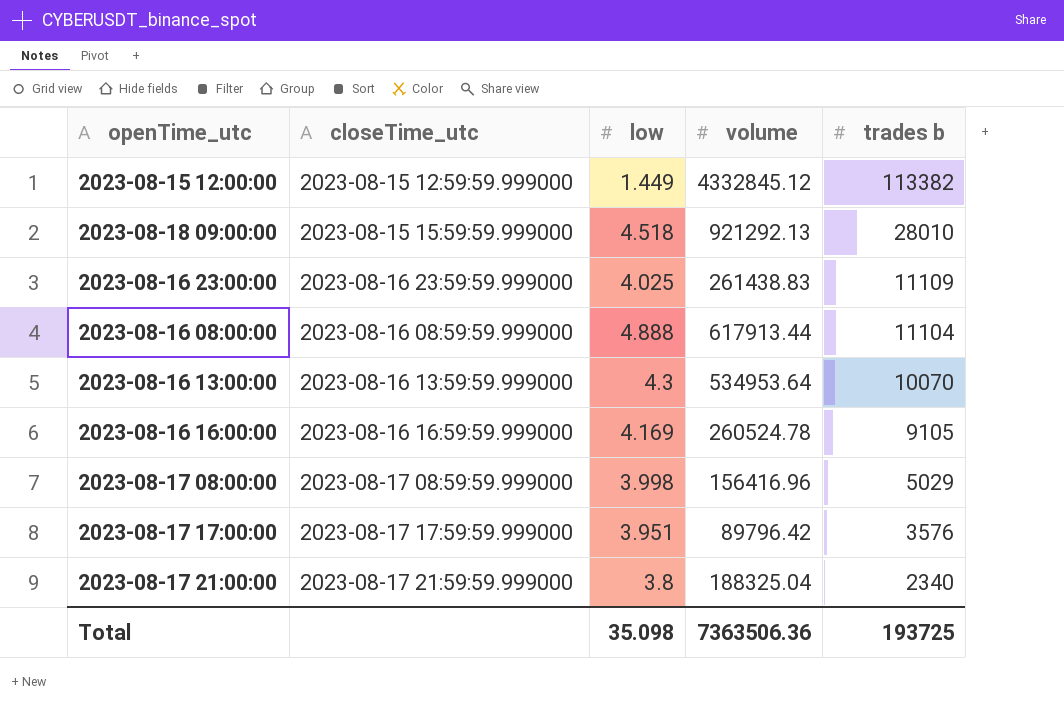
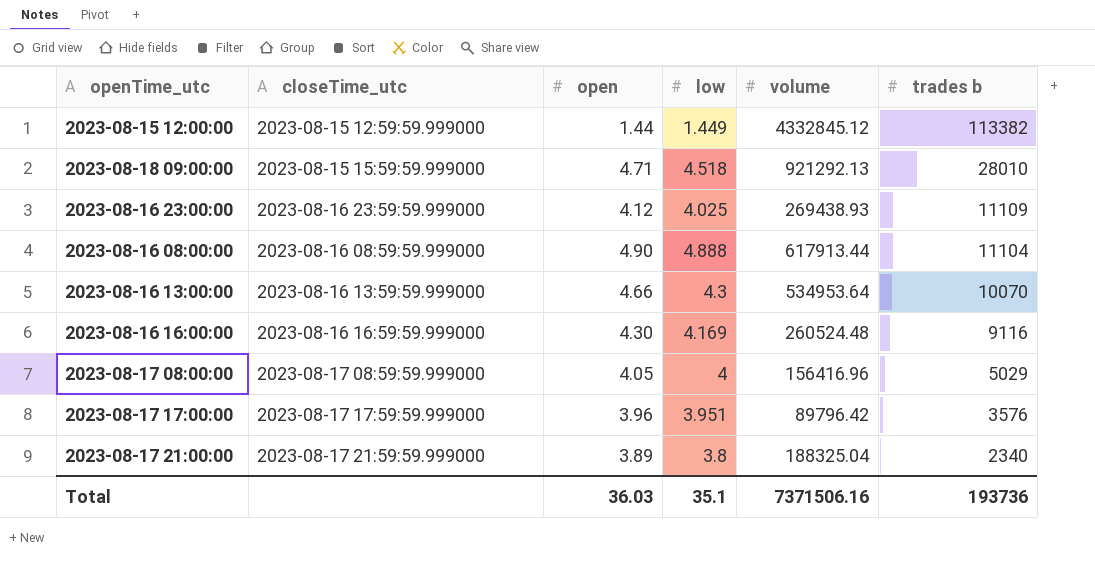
column open | position: none -> 3
2023-08-16 23:00:00 | volume: 261438.83 -> 269438.93
2023-08-16 16:00:00 | volume: 260524.78 -> 260524.48
2023-08-16 16:00:00 | trades b: 9105 -> 9116
2023-08-17 08:00:00 | low: 3.998 -> 4
Total | low: 35.098 -> 35.1
Total | volume: 7363506.36 -> 7371506.16
Total | trades b: 193725 -> 193736

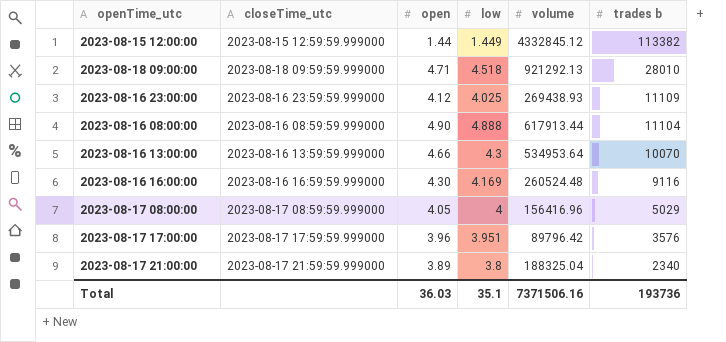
2023-08-18 09:00:00 | closeTime_utc: 2023-08-15 15:59:59.999000 -> 2023-08-18 09:59:59.999000

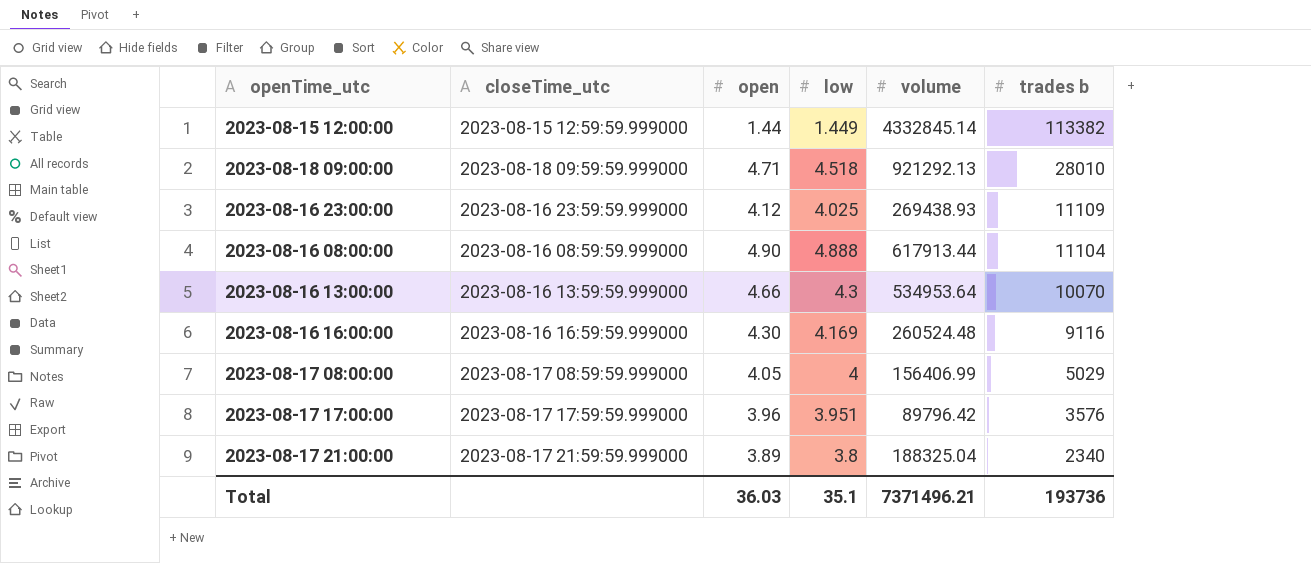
2023-08-15 12:00:00 | volume: 4332845.12 -> 4332845.14
2023-08-17 08:00:00 | volume: 156416.96 -> 156406.99
Total | volume: 7371506.16 -> 7371496.21

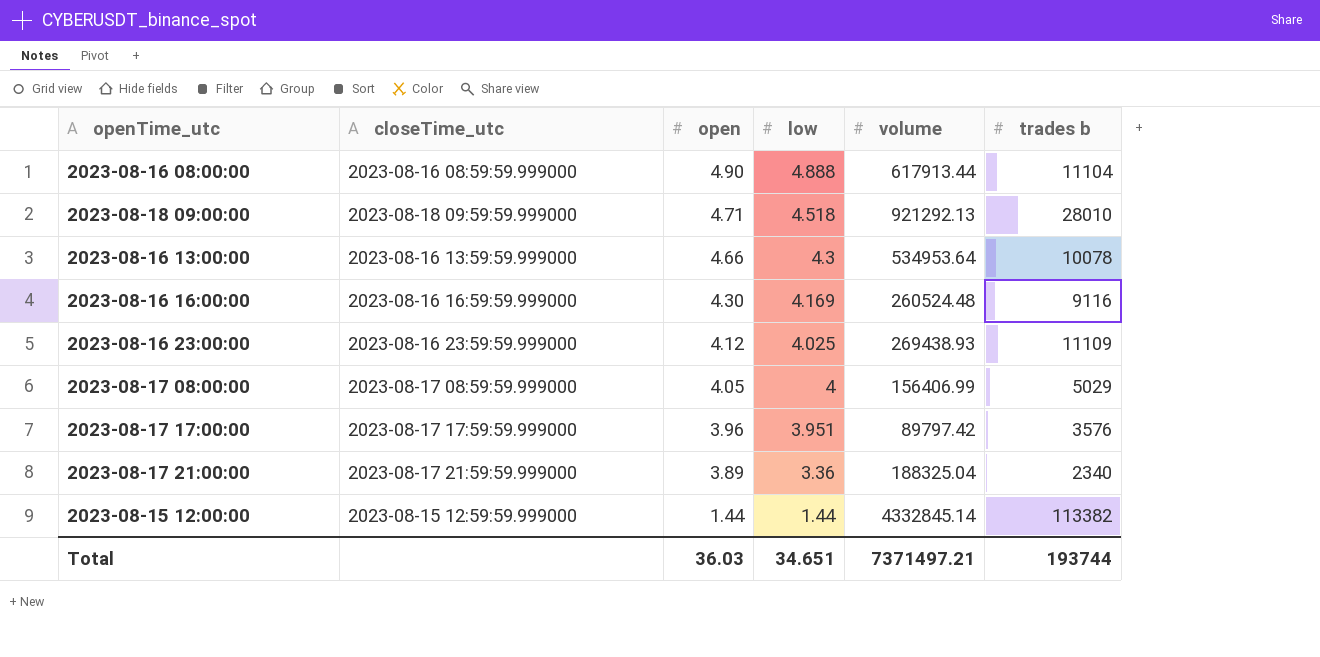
row order: trades b descending -> open descending
2023-08-16 13:00:00 | trades b: 10070 -> 10078
2023-08-17 17:00:00 | volume: 89796.42 -> 89797.42
2023-08-17 21:00:00 | low: 3.8 -> 3.36
2023-08-15 12:00:00 | low: 1.449 -> 1.44
Total | low: 35.1 -> 34.651
Total | volume: 7371496.21 -> 7371497.21
Total | trades b: 193736 -> 193744

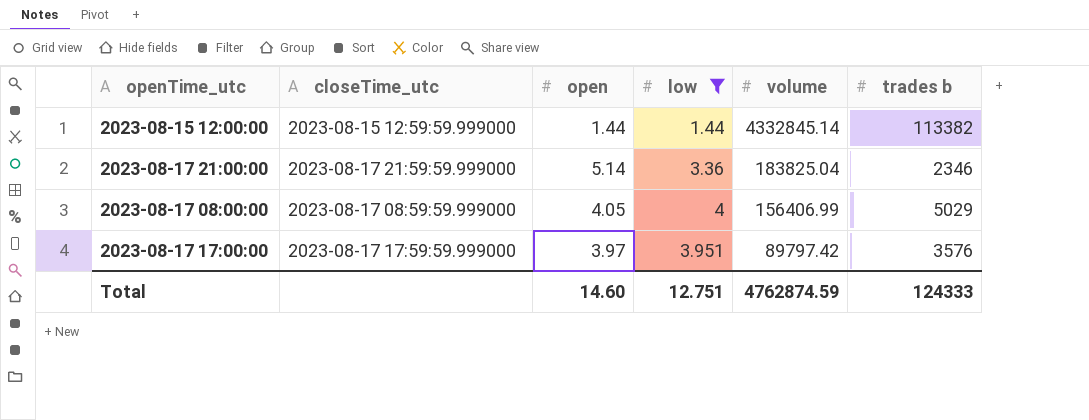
filter: none -> low <= 4
row order: open descending -> volume descending
2023-08-17 21:00:00 | open: 3.89 -> 5.14
2023-08-17 21:00:00 | volume: 188325.04 -> 183825.04
2023-08-17 21:00:00 | trades b: 2340 -> 2346
2023-08-17 17:00:00 | open: 3.96 -> 3.97
Total | open: 36.03 -> 14.60
Total | low: 34.651 -> 12.751
Total | volume: 7371497.21 -> 4762874.59
Total | trades b: 193744 -> 124333

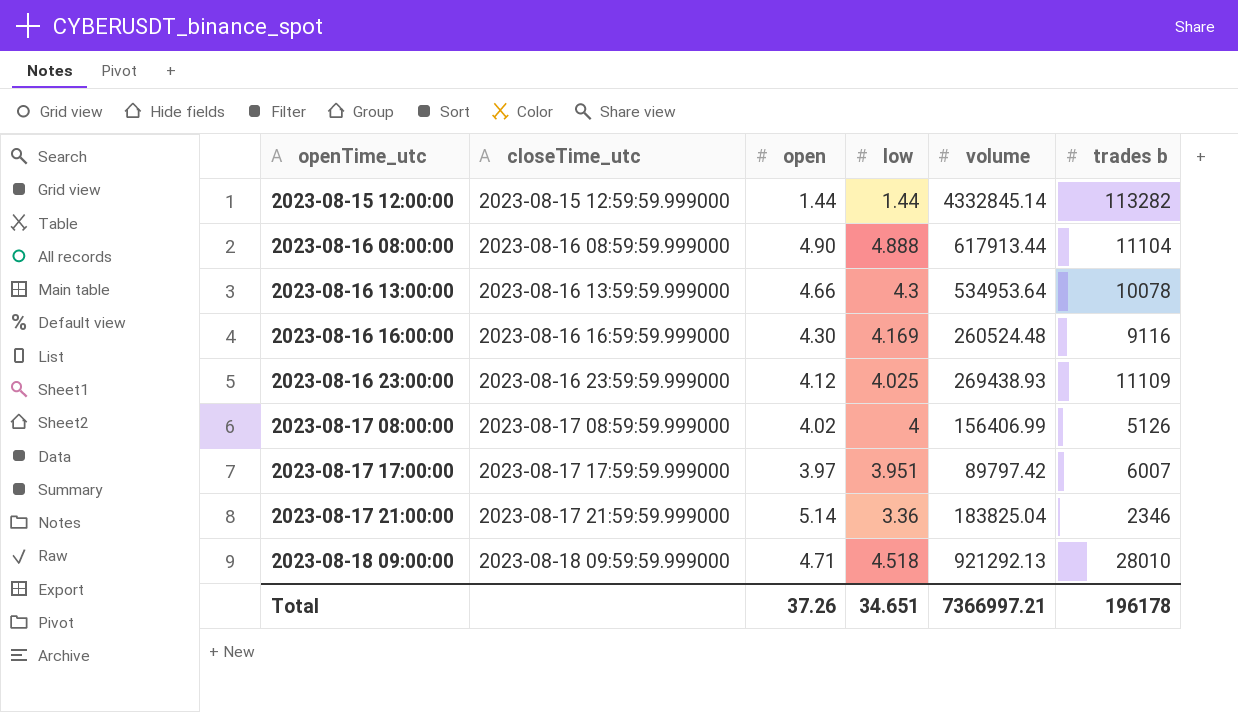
filter: low <= 4 -> none
row order: volume descending -> openTime_utc ascending
2023-08-15 12:00:00 | trades b: 113382 -> 113282
2023-08-17 08:00:00 | open: 4.05 -> 4.02
2023-08-17 08:00:00 | trades b: 5029 -> 5126
2023-08-17 17:00:00 | trades b: 3576 -> 6007
Total | open: 14.60 -> 37.26
Total | low: 12.751 -> 34.651
Total | volume: 4762874.59 -> 7366997.21
Total | trades b: 124333 -> 196178

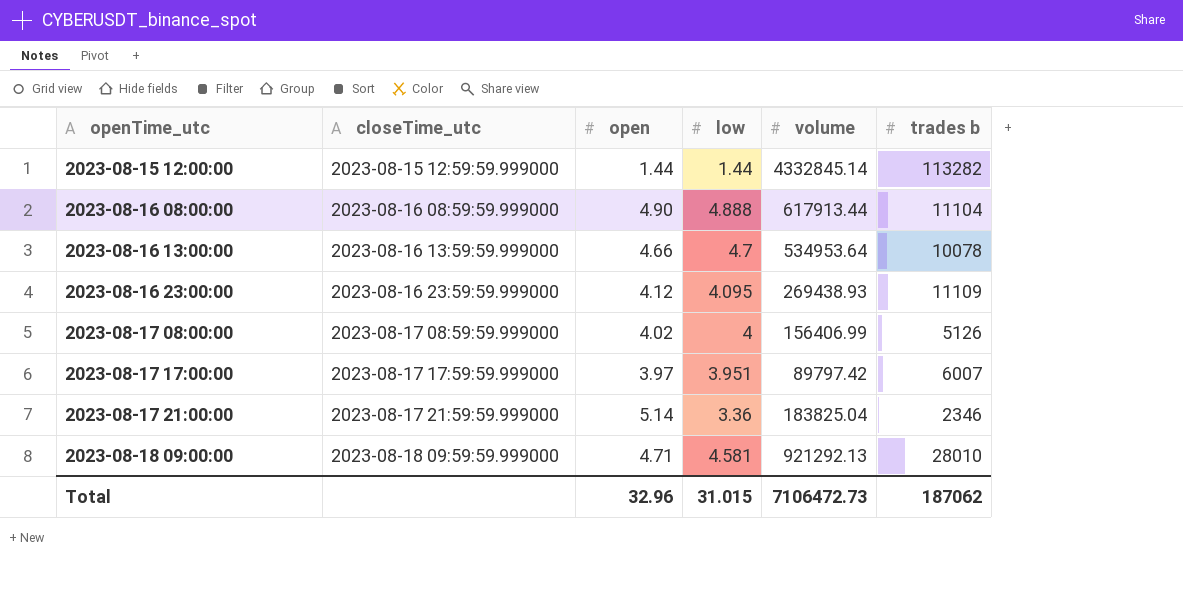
row 2023-08-16 16:00:00: 2023-08-16 16:59:59.999000 | 4.30 | 4.169 | 260524.48 | 9116 -> none
2023-08-16 13:00:00 | low: 4.3 -> 4.7
2023-08-16 23:00:00 | low: 4.025 -> 4.095
2023-08-18 09:00:00 | low: 4.518 -> 4.581
Total | open: 37.26 -> 32.96
Total | low: 34.651 -> 31.015
Total | volume: 7366997.21 -> 7106472.73
Total | trades b: 196178 -> 187062

